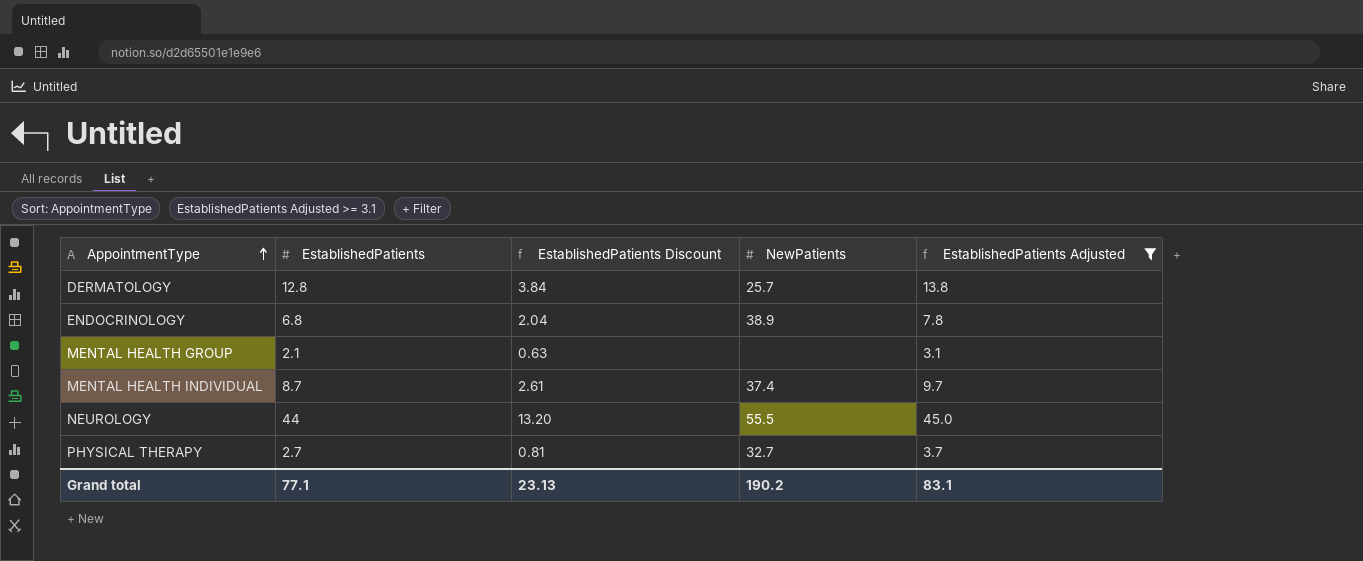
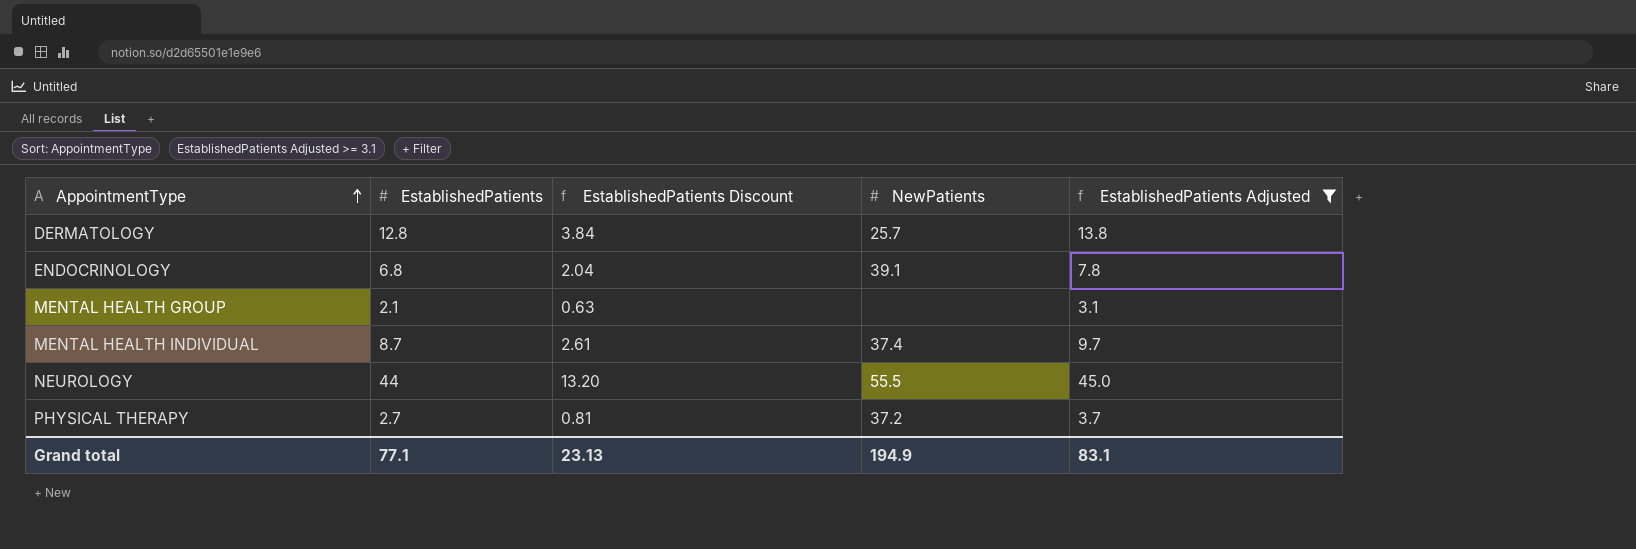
ENDOCRINOLOGY | NewPatients: 38.9 -> 39.1
PHYSICAL THERAPY | NewPatients: 32.7 -> 37.2
Grand total | NewPatients: 190.2 -> 194.9

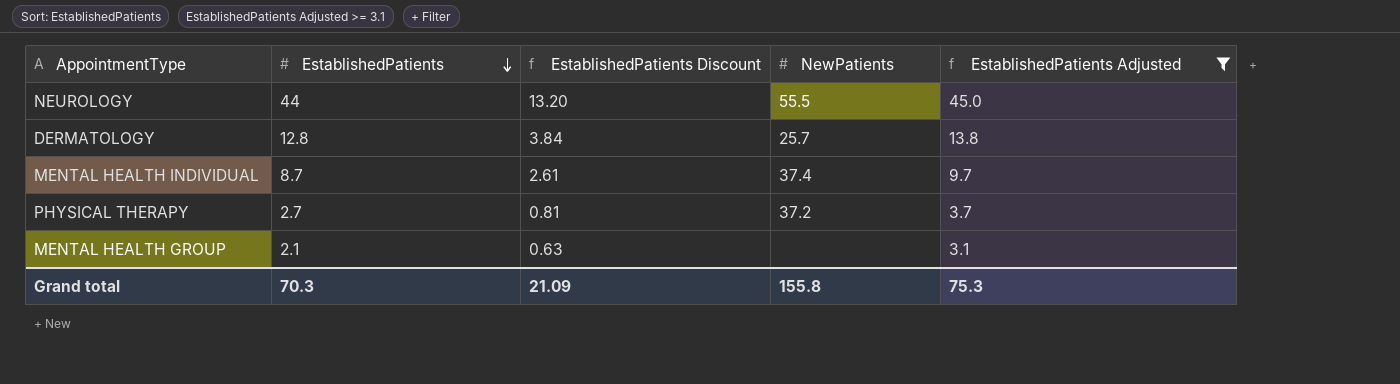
row order: AppointmentType ascending -> EstablishedPatients descending
row ENDOCRINOLOGY: 6.8 | 2.04 | 39.1 | 7.8 -> none
Grand total | EstablishedPatients: 77.1 -> 70.3
Grand total | EstablishedPatients Discount: 23.13 -> 21.09
Grand total | NewPatients: 194.9 -> 155.8
Grand total | EstablishedPatients Adjusted: 83.1 -> 75.3

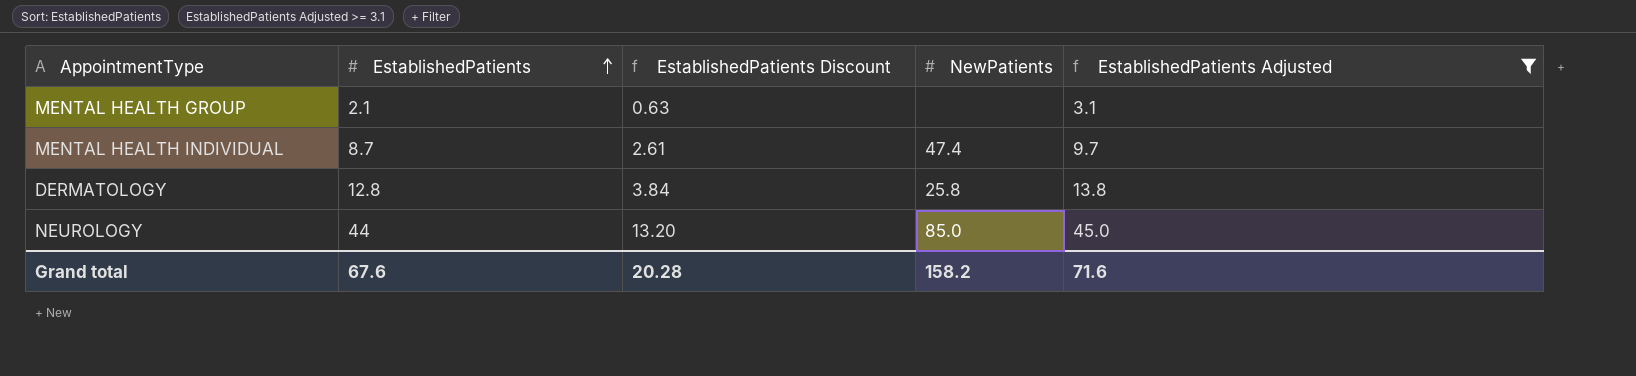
row order: EstablishedPatients descending -> EstablishedPatients ascending
row PHYSICAL THERAPY: 2.7 | 0.81 | 37.2 | 3.7 -> none
MENTAL HEALTH INDIVIDUAL | NewPatients: 37.4 -> 47.4
DERMATOLOGY | NewPatients: 25.7 -> 25.8
NEUROLOGY | NewPatients: 55.5 -> 85.0
Grand total | EstablishedPatients: 70.3 -> 67.6
Grand total | EstablishedPatients Discount: 21.09 -> 20.28
Grand total | NewPatients: 155.8 -> 158.2
Grand total | EstablishedPatients Adjusted: 75.3 -> 71.6

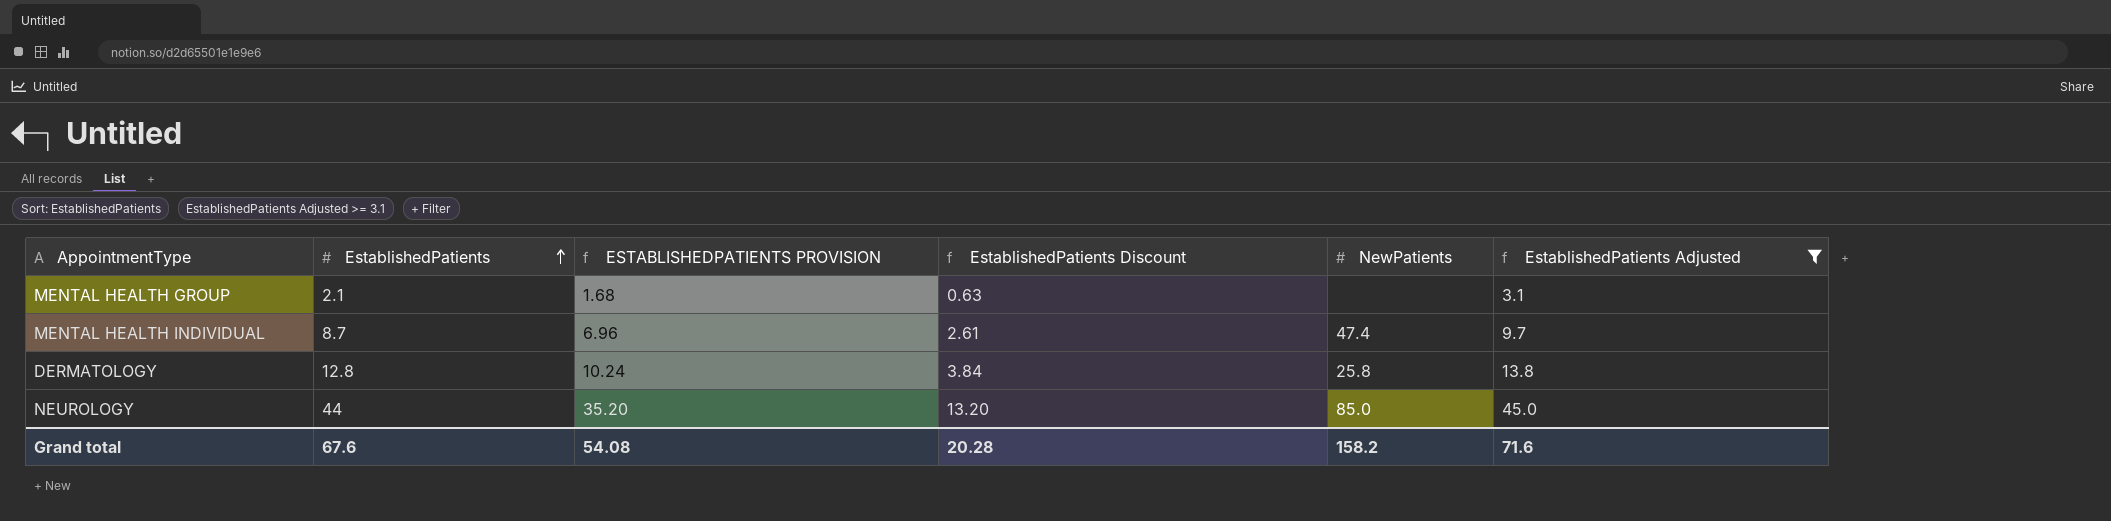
column ESTABLISHEDPATIENTS PROVISION | formula: none -> [EstablishedPatients] * 0.8

